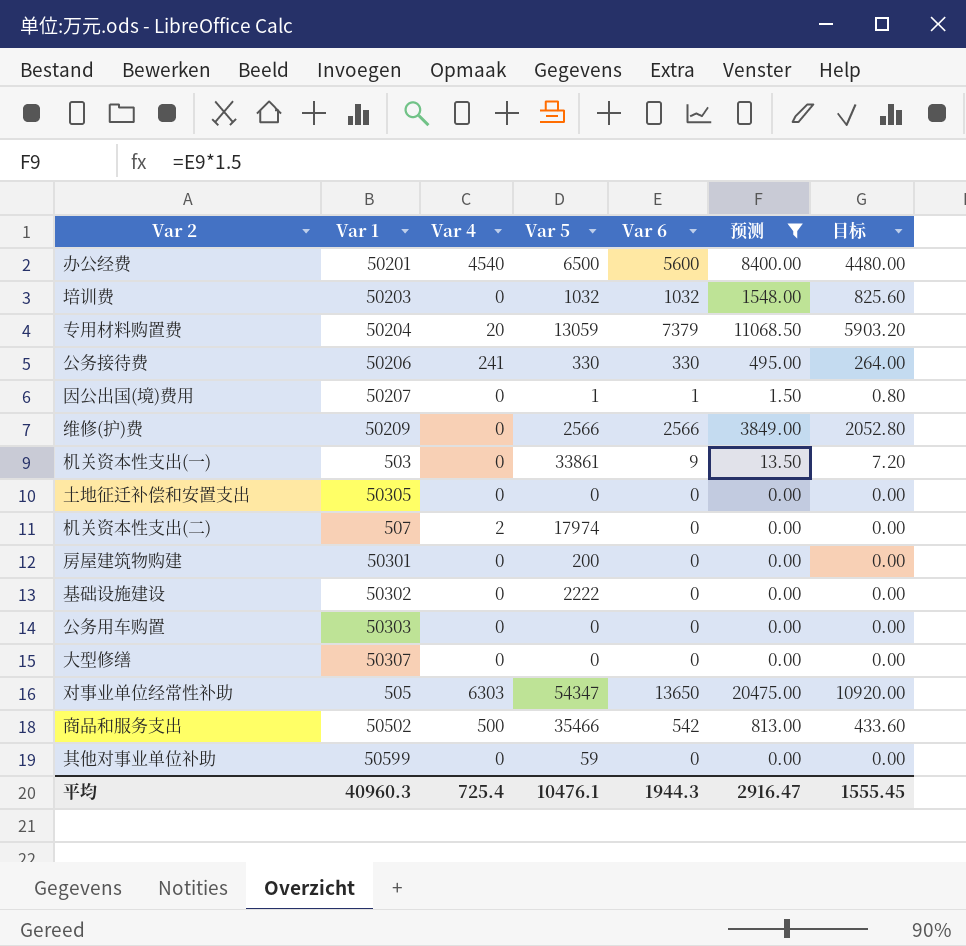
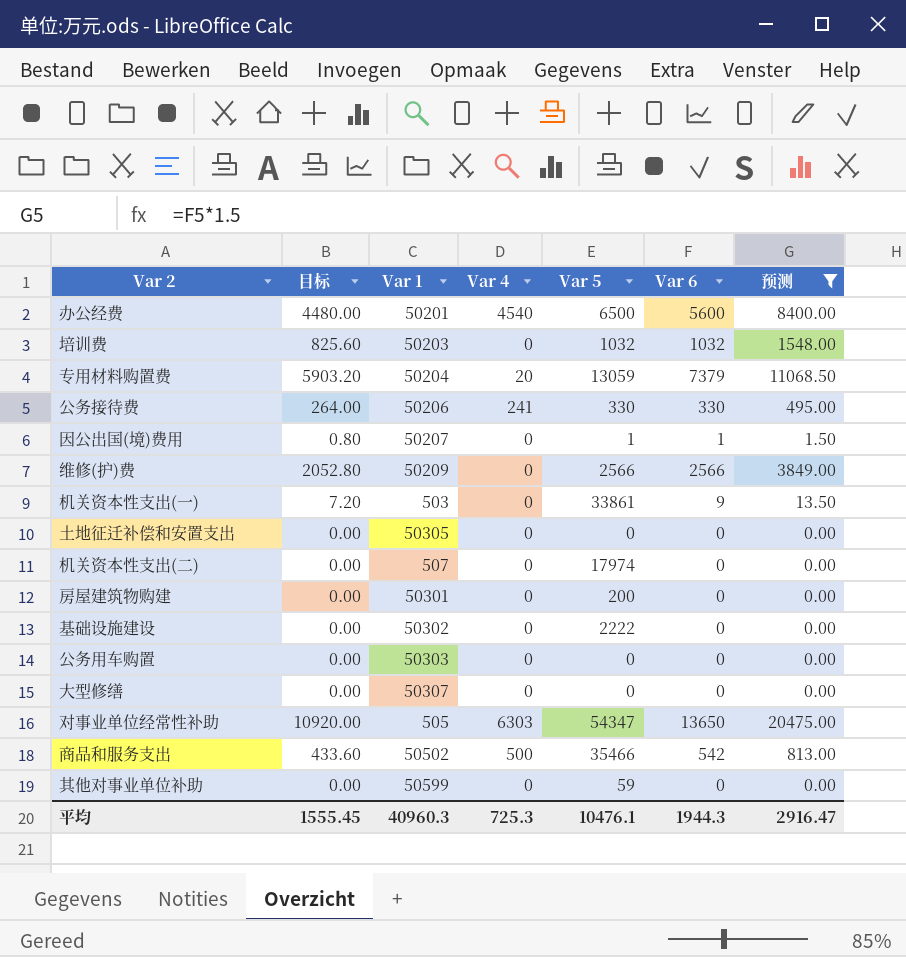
column 目标 | position: 7 -> 2
机关资本性支出(二) | Var 4: 2 -> 0
平均 | Var 4: 725.4 -> 725.3

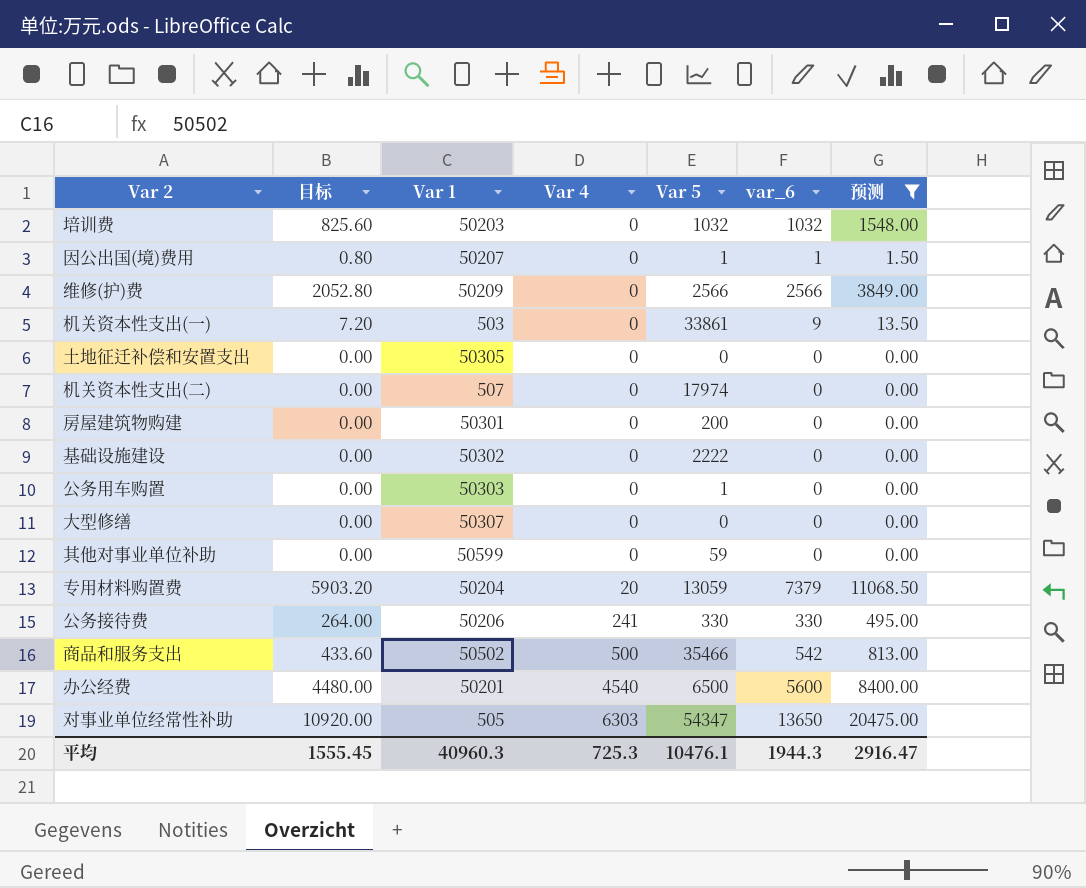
row order: none -> Var 4 ascending
column name: Var 6 -> var_6
公务用车购置 | Var 5: 0 -> 1

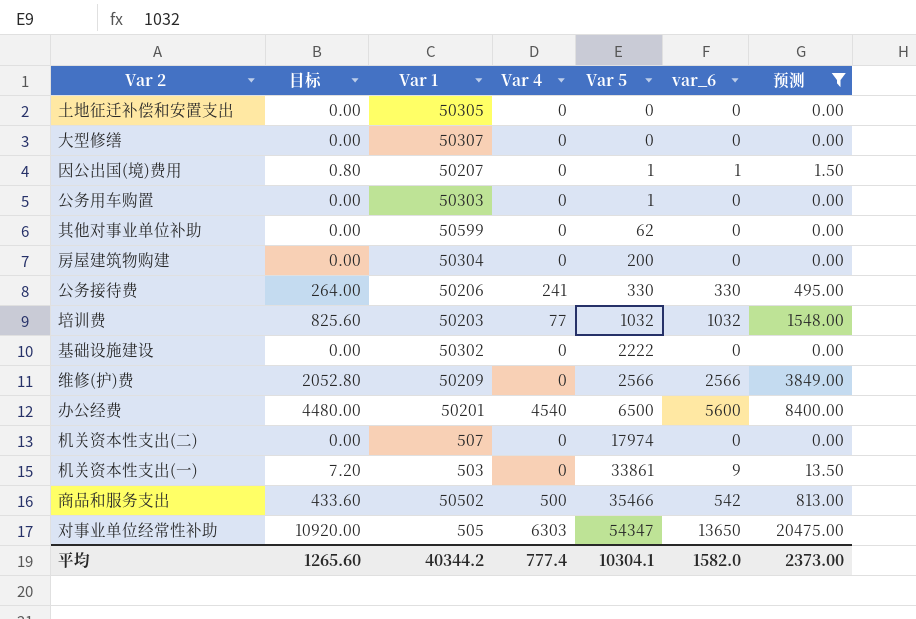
row order: Var 4 ascending -> Var 5 ascending
row 专用材料购置费: 5903.20 | 50204 | 20 | 13059 | 7379 | 11068.50 -> none
其他对事业单位补助 | Var 5: 59 -> 62
房屋建筑物购建 | Var 1: 50301 -> 50304
培训费 | Var 4: 0 -> 77
平均 | 目标: 1555.45 -> 1265.60
平均 | Var 1: 40960.3 -> 40344.2
平均 | Var 4: 725.3 -> 777.4
平均 | Var 5: 10476.1 -> 10304.1
平均 | var_6: 1944.3 -> 1582.0
平均 | 预测: 2916.47 -> 2373.00

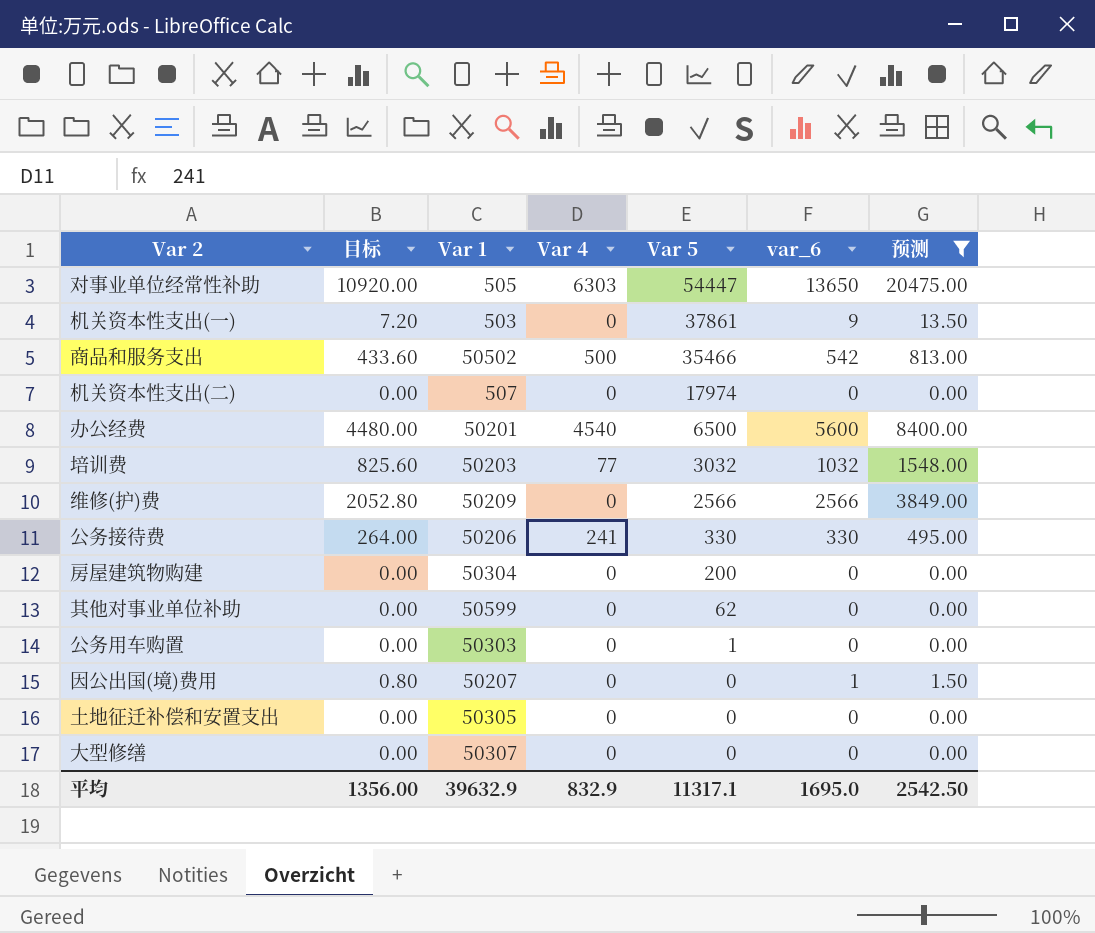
row order: Var 5 ascending -> Var 5 descending
row 基础设施建设: 0.00 | 50302 | 0 | 2222 | 0 | 0.00 -> none
对事业单位经常性补助 | Var 5: 54347 -> 54447
机关资本性支出(一) | Var 5: 33861 -> 37861
培训费 | Var 5: 1032 -> 3032
因公出国(境)费用 | Var 5: 1 -> 0
平均 | 目标: 1265.60 -> 1356.00
平均 | Var 1: 40344.2 -> 39632.9
平均 | Var 4: 777.4 -> 832.9
平均 | Var 5: 10304.1 -> 11317.1
平均 | var_6: 1582.0 -> 1695.0
平均 | 预测: 2373.00 -> 2542.50

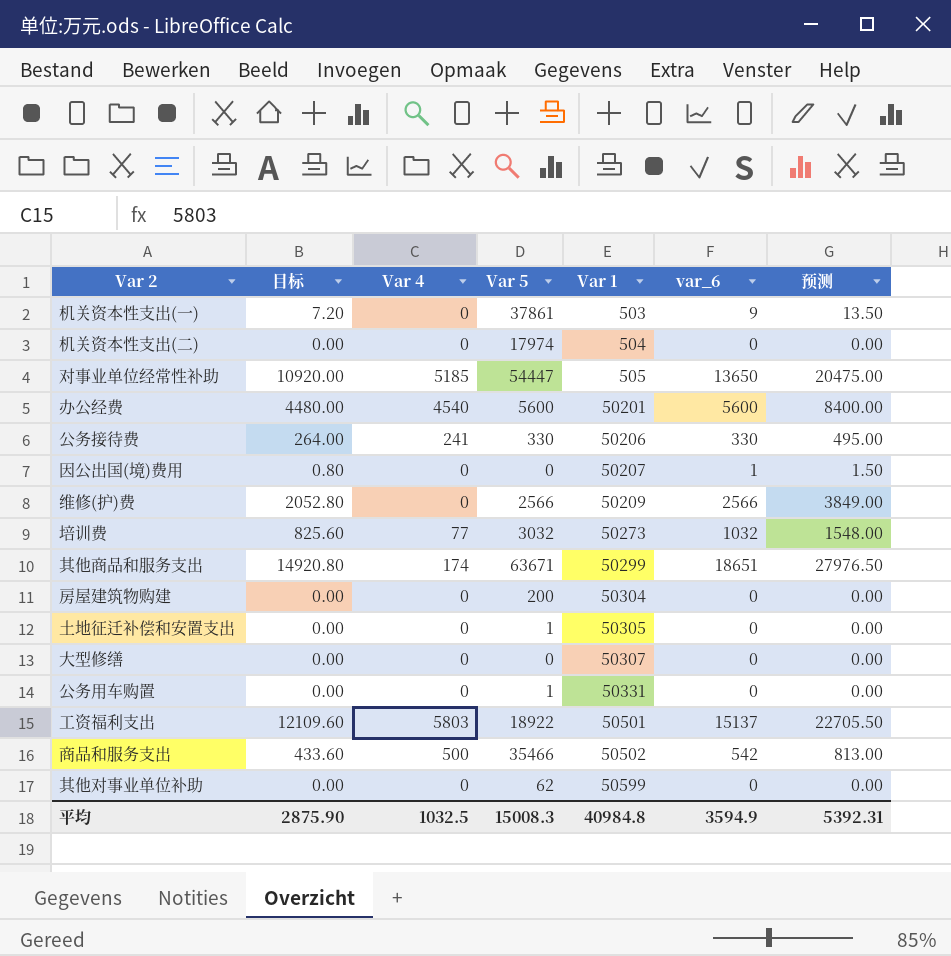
filter: 预测 <= 20475.00 -> none
row order: Var 5 descending -> Var 1 ascending
column Var 1 | position: 3 -> 5
机关资本性支出(二) | Var 1: 507 -> 504
对事业单位经常性补助 | Var 4: 6303 -> 5185
办公经费 | Var 5: 6500 -> 5600
培训费 | Var 1: 50203 -> 50273
土地征迁补偿和安置支出 | Var 5: 0 -> 1
公务用车购置 | Var 1: 50303 -> 50331
平均 | 目标: 1356.00 -> 2875.90
平均 | Var 4: 832.9 -> 1032.5
平均 | Var 5: 11317.1 -> 15008.3
平均 | Var 1: 39632.9 -> 40984.8
平均 | var_6: 1695.0 -> 3594.9
平均 | 预测: 2542.50 -> 5392.31

